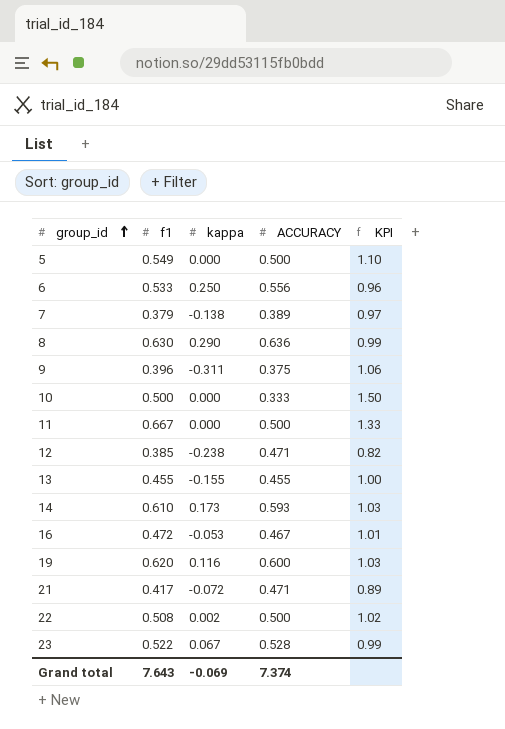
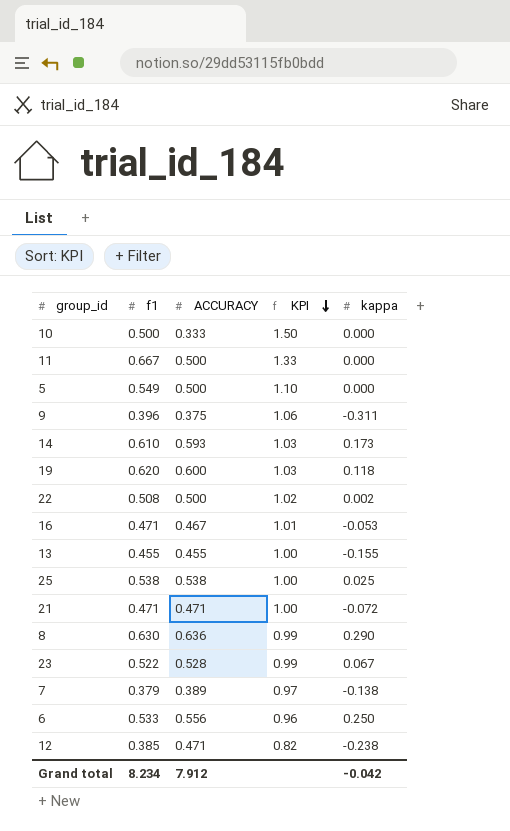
row order: group_id ascending -> KPI descending
column kappa | position: 3 -> 5
19 | kappa: 0.116 -> 0.118
16 | f1: 0.472 -> 0.471
row 25: none -> 0.538 | 0.538 | 1.00 | 0.025
21 | f1: 0.417 -> 0.471
21 | KPI: 0.89 -> 1.00
Grand total | f1: 7.643 -> 8.234
Grand total | ACCURACY: 7.374 -> 7.912
Grand total | kappa: -0.069 -> -0.042

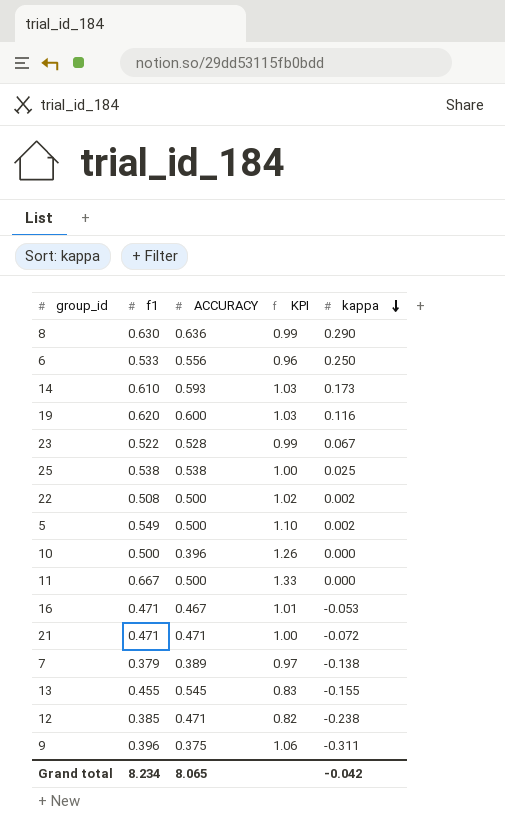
row order: KPI descending -> kappa descending
19 | kappa: 0.118 -> 0.116
5 | kappa: 0.000 -> 0.002
10 | ACCURACY: 0.333 -> 0.396
10 | KPI: 1.50 -> 1.26
13 | ACCURACY: 0.455 -> 0.545
13 | KPI: 1.00 -> 0.83
Grand total | ACCURACY: 7.912 -> 8.065

